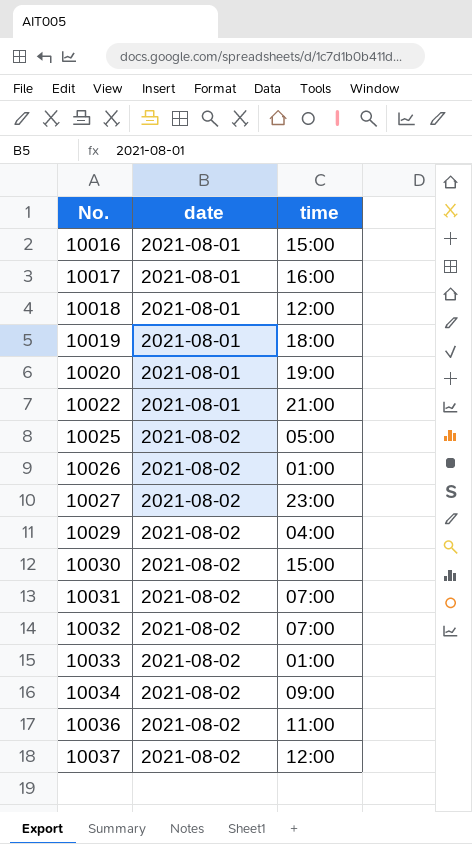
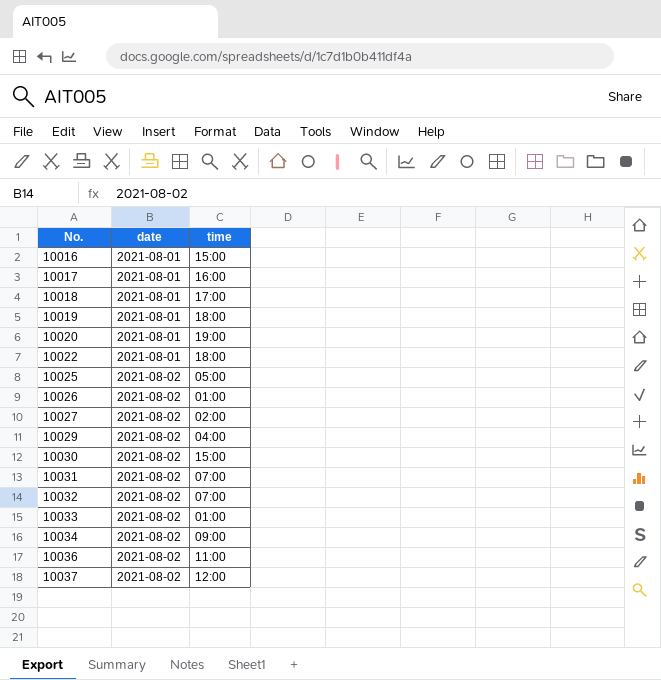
10018 | time: 12:00 -> 17:00
10022 | time: 21:00 -> 18:00
10027 | time: 23:00 -> 02:00

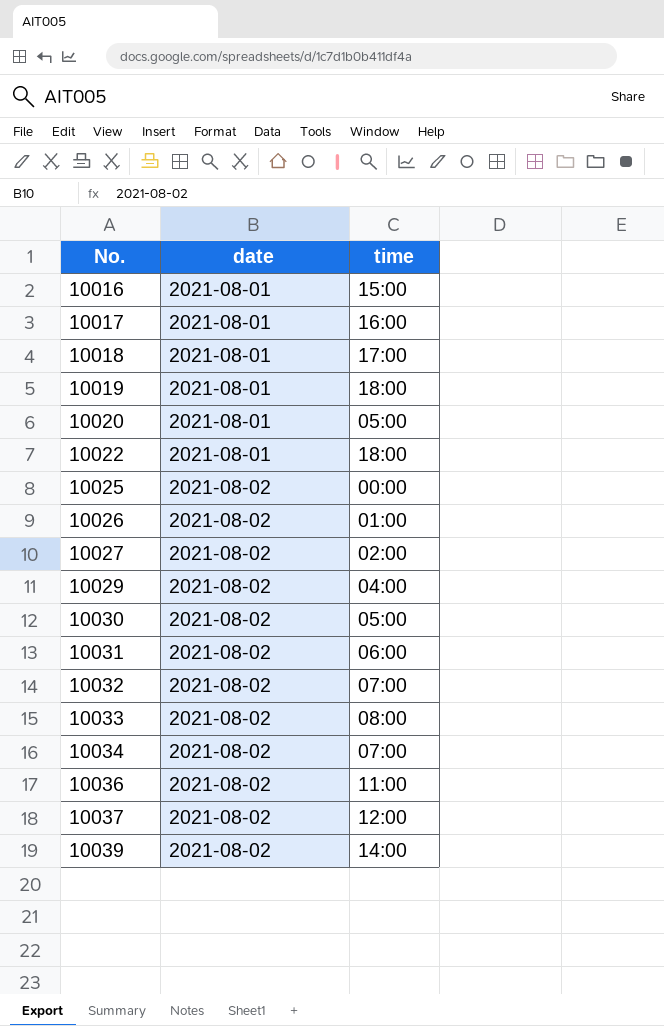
10020 | time: 19:00 -> 05:00
10025 | time: 05:00 -> 00:00
10030 | time: 15:00 -> 05:00
10031 | time: 07:00 -> 06:00
10033 | time: 01:00 -> 08:00
10034 | time: 09:00 -> 07:00
row 10039: none -> 2021-08-02 | 14:00

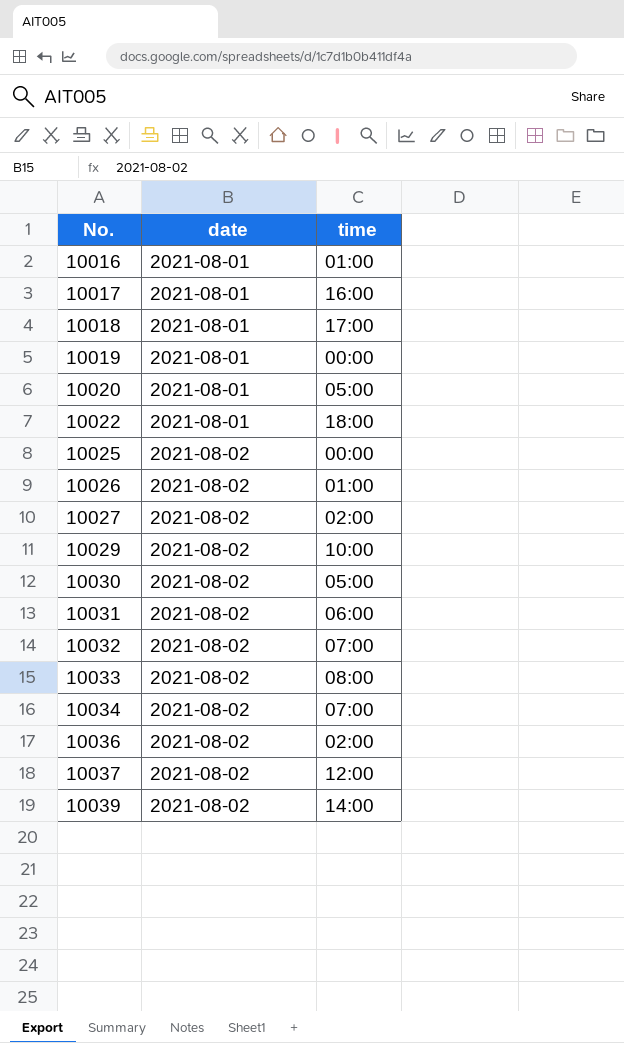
10016 | time: 15:00 -> 01:00
10019 | time: 18:00 -> 00:00
10029 | time: 04:00 -> 10:00
10036 | time: 11:00 -> 02:00

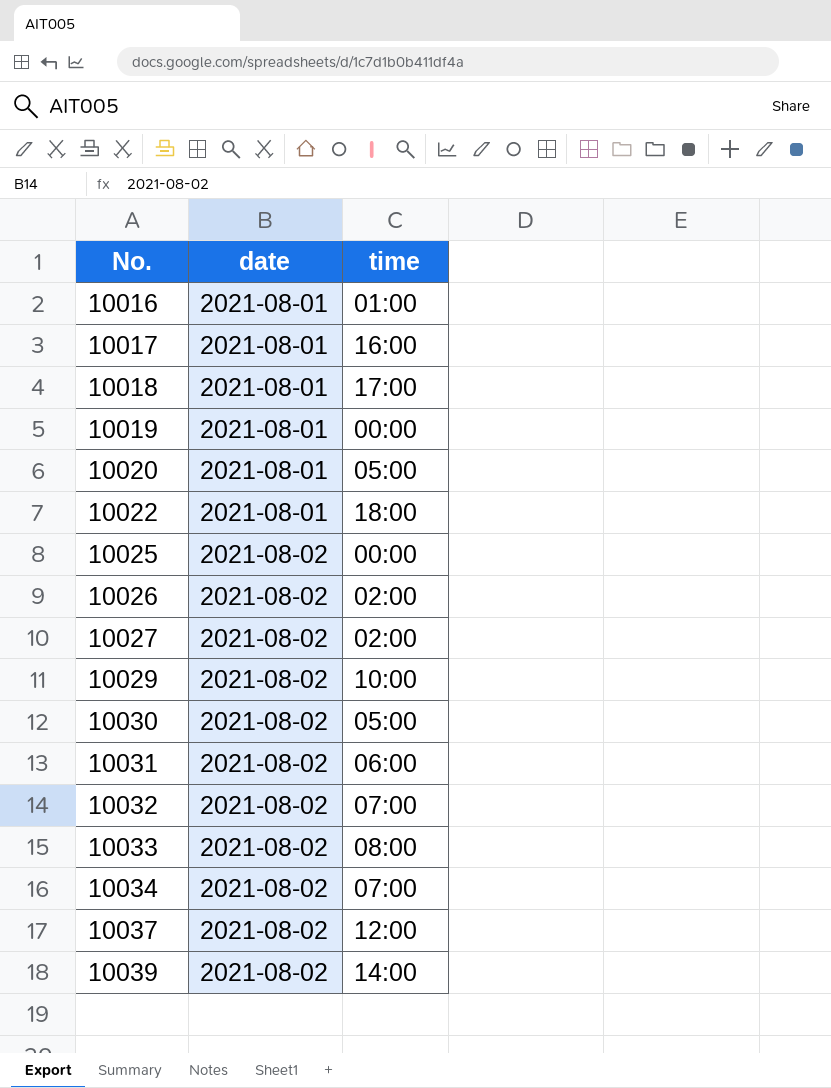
row 10036: 2021-08-02 | 02:00 -> none
10026 | time: 01:00 -> 02:00

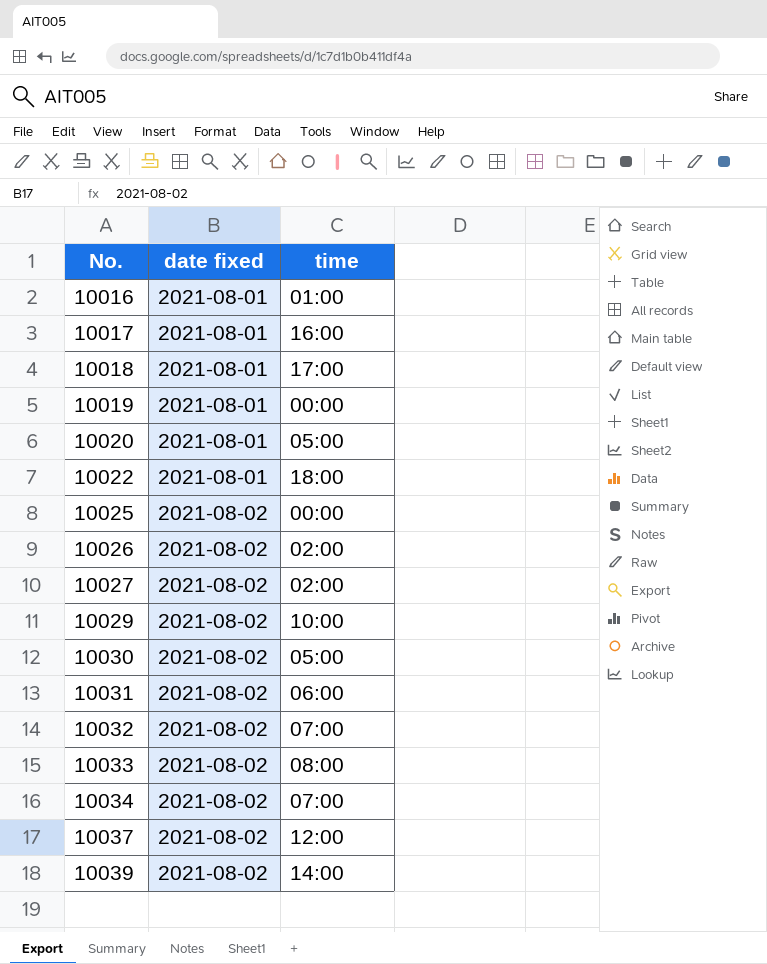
column name: date -> date fixed

